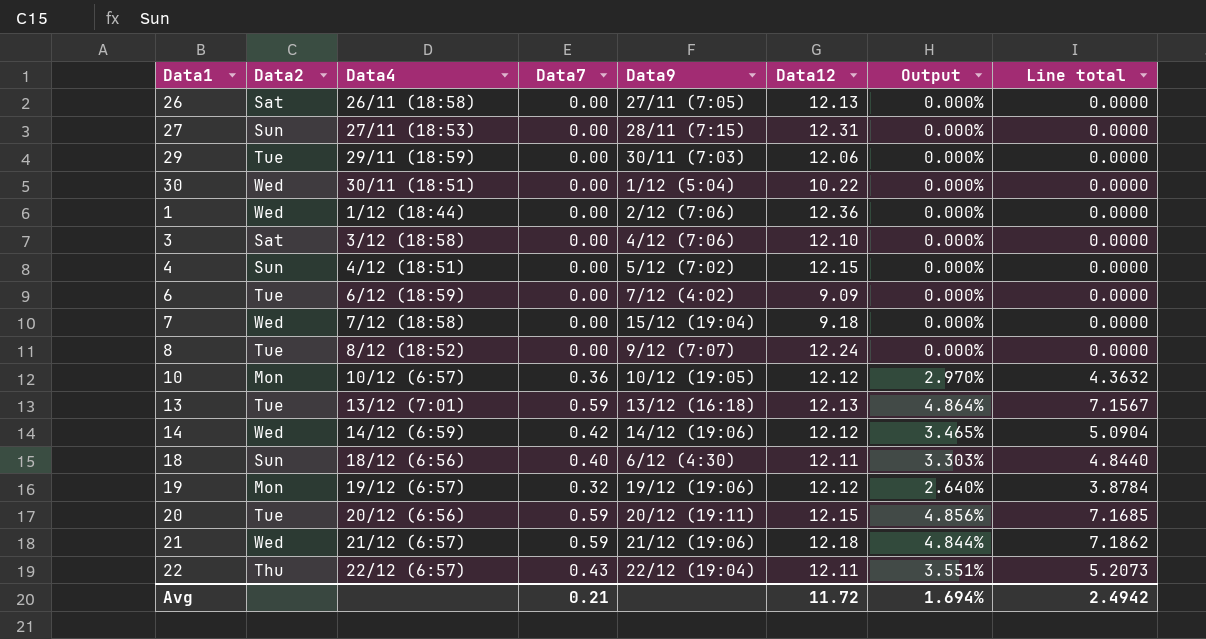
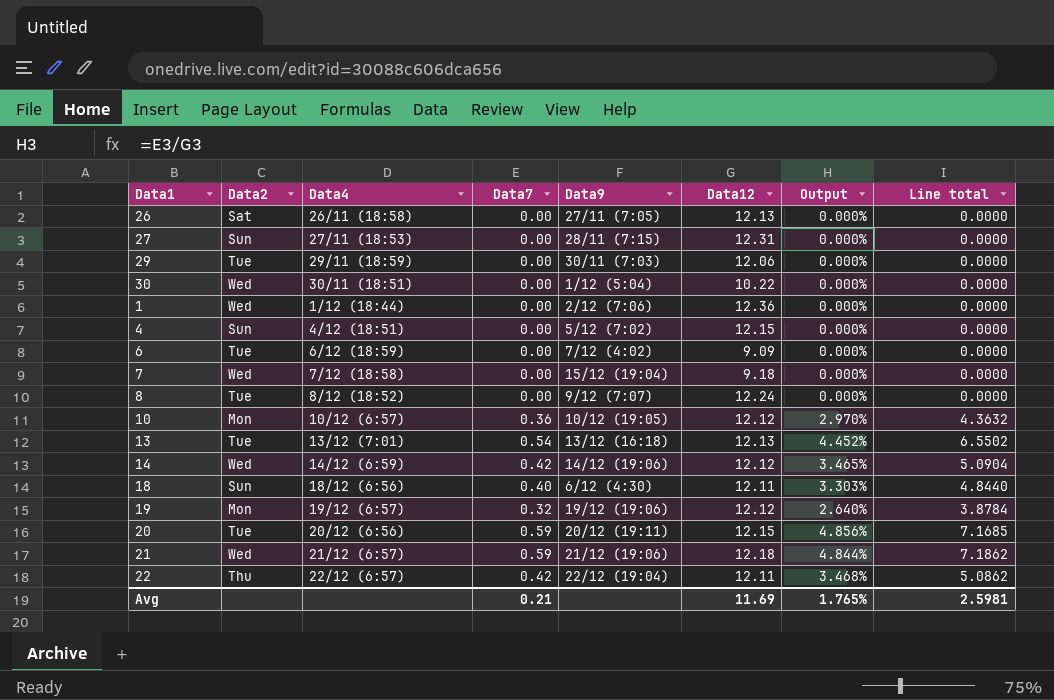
row 3: Sat | 3/12 (18:58) | 0.00 | 4/12 (7:06) | 12.10 | 0.000% | 0.0000 -> none
13 | Data7: 0.59 -> 0.54
13 | Output: 4.864% -> 4.452%
13 | Line total: 7.1567 -> 6.5502
22 | Data7: 0.43 -> 0.42
22 | Output: 3.551% -> 3.468%
22 | Line total: 5.2073 -> 5.0862
Avg | Data12: 11.72 -> 11.69
Avg | Output: 1.694% -> 1.765%
Avg | Line total: 2.4942 -> 2.5981

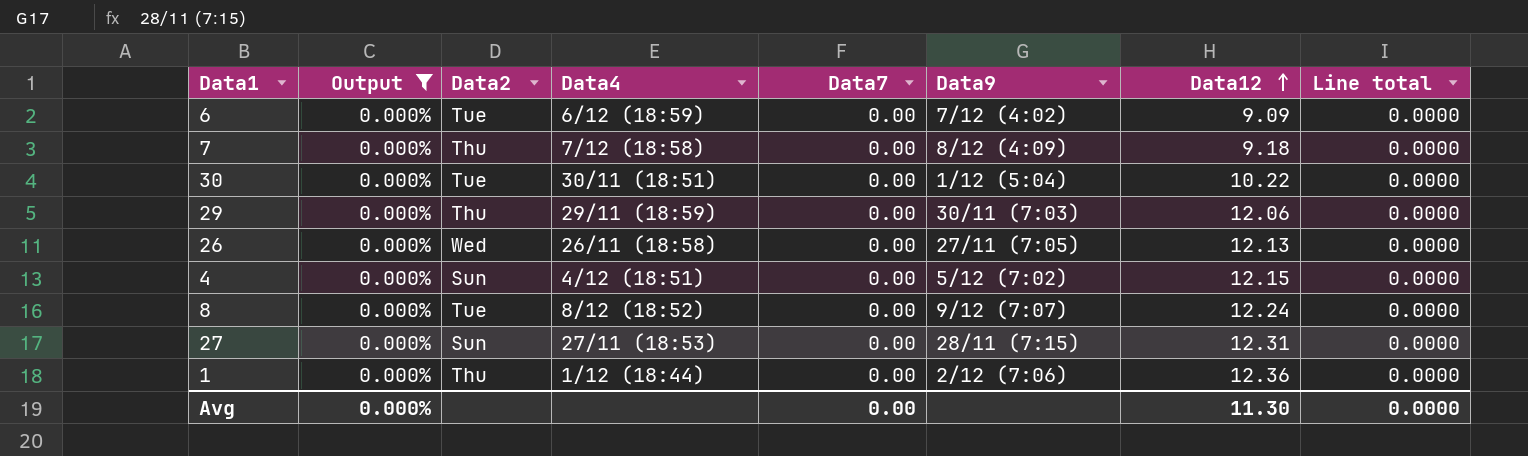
filter: none -> Output = 0.000%
row order: none -> Data12 ascending
column Output | position: 7 -> 2
7 | Data2: Wed -> Thu
7 | Data9: 15/12 (19:04) -> 8/12 (4:09)
30 | Data2: Wed -> Tue
29 | Data2: Tue -> Thu
26 | Data2: Sat -> Wed
1 | Data2: Wed -> Thu
Avg | Output: 1.765% -> 0.000%
Avg | Data7: 0.21 -> 0.00
Avg | Data12: 11.69 -> 11.30
Avg | Line total: 2.5981 -> 0.0000

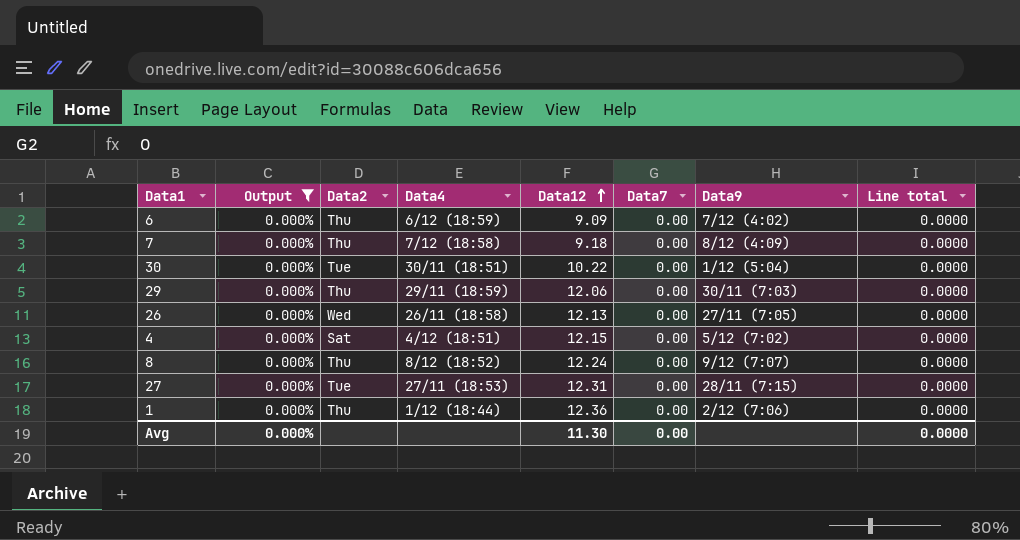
column Data12 | position: 7 -> 5
6 | Data2: Tue -> Thu
4 | Data2: Sun -> Sat
8 | Data2: Tue -> Thu
27 | Data2: Sun -> Tue

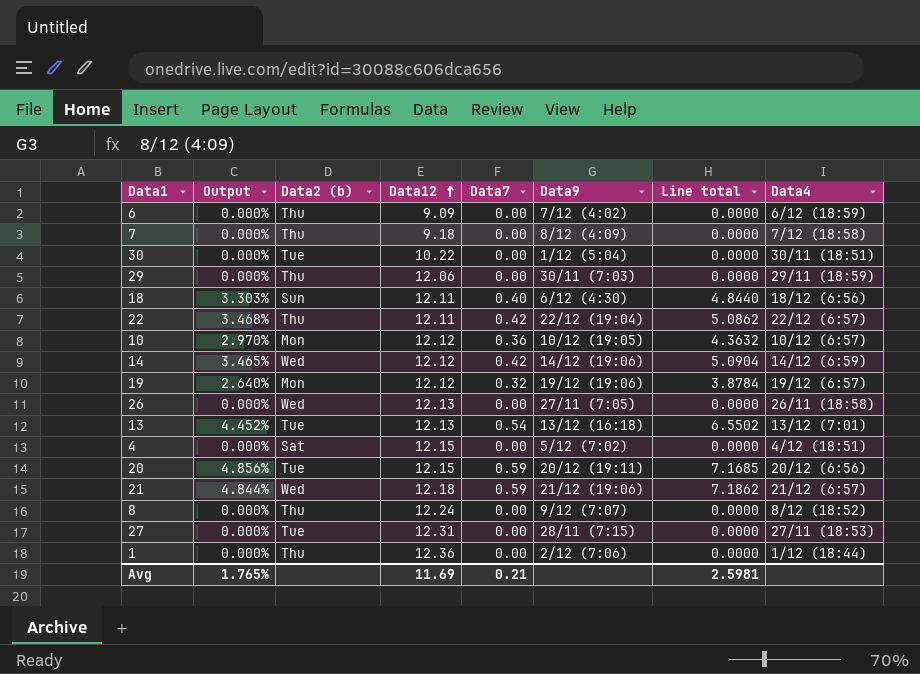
filter: Output = 0.000% -> none
column name: Data2 -> Data2 (b)
column Data4 | position: 4 -> 8
Avg | Output: 0.000% -> 1.765%
Avg | Data12: 11.30 -> 11.69
Avg | Data7: 0.00 -> 0.21
Avg | Line total: 0.0000 -> 2.5981

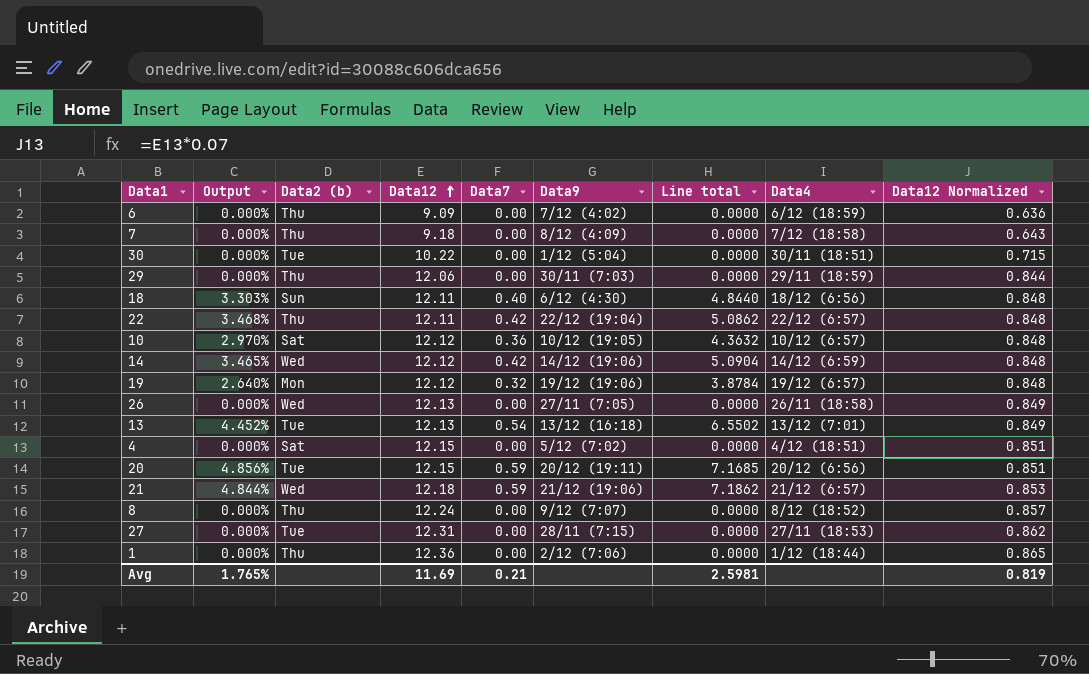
column Data12 Normalized | formula: none -> [Data12] * 0.07
10 | Data2 (b): Mon -> Sat

